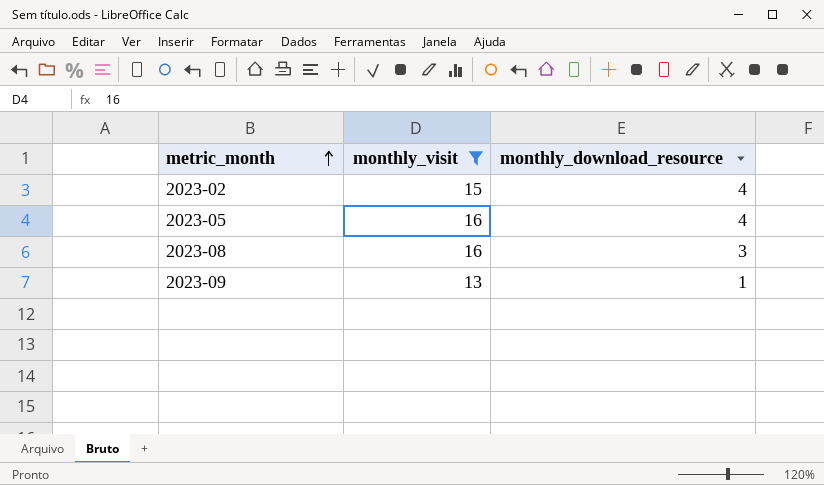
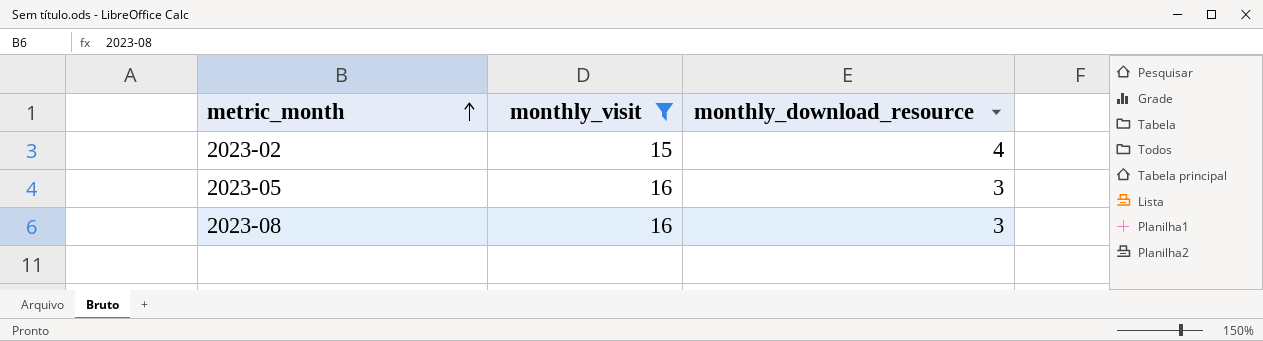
row 2023-09: 13 | 1 -> none
2023-05 | monthly_download_resource: 4 -> 3

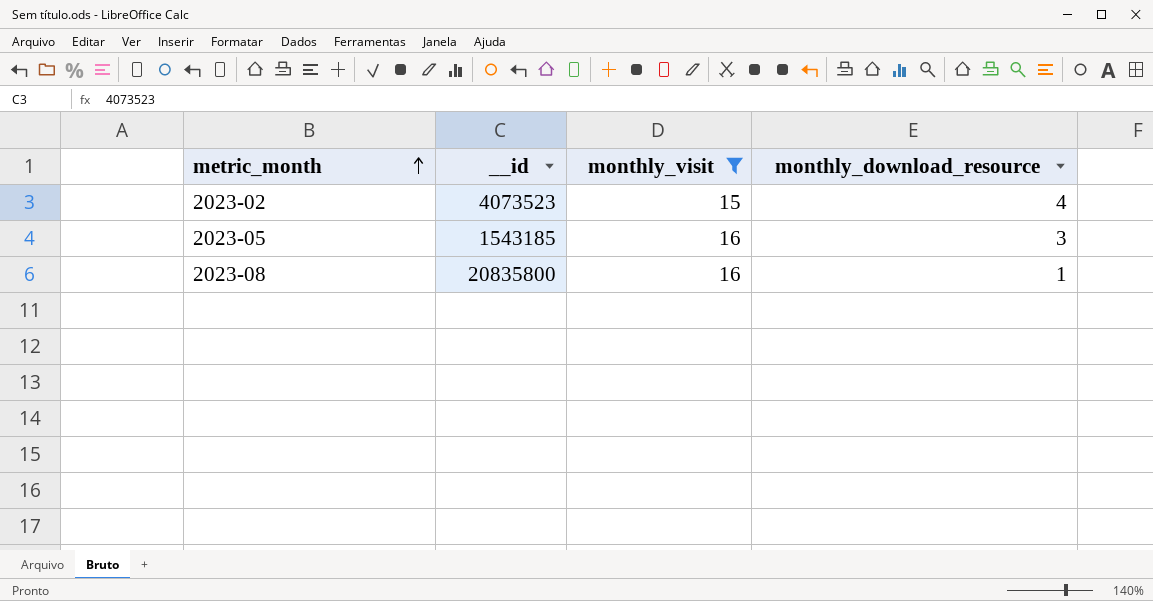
column __id | position: none -> 2
2023-08 | monthly_download_resource: 3 -> 1

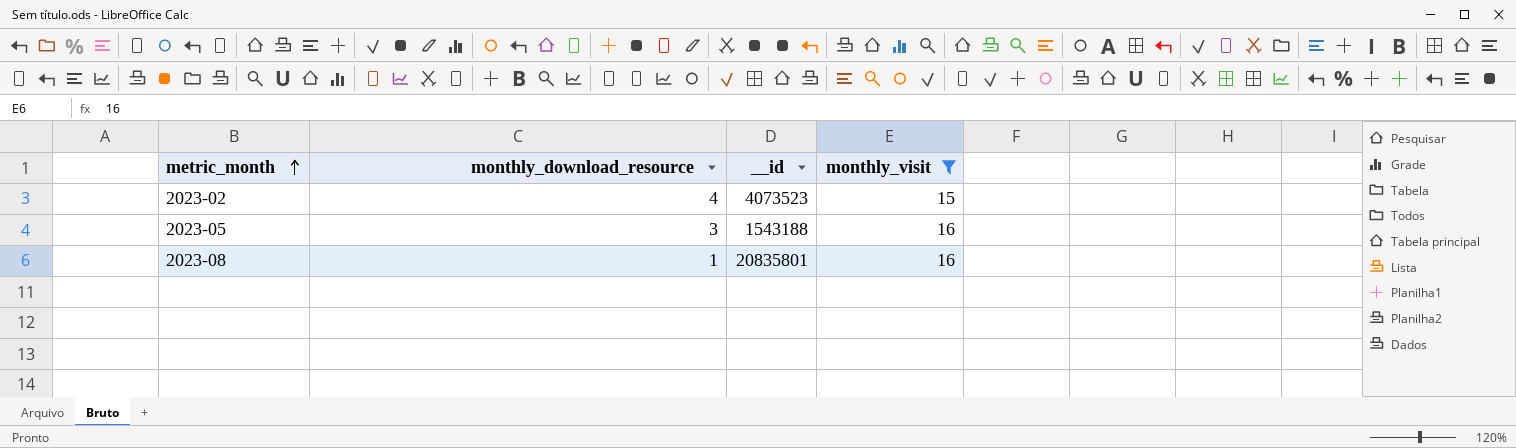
column monthly_download_resource | position: 4 -> 2
2023-05 | __id: 1543185 -> 1543188
2023-08 | __id: 20835800 -> 20835801

